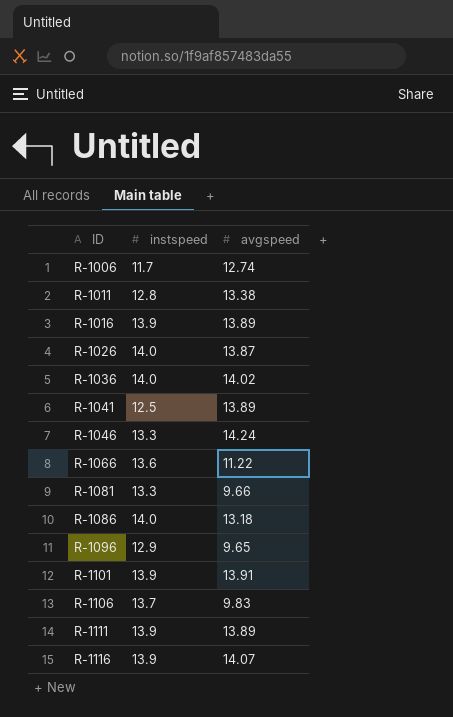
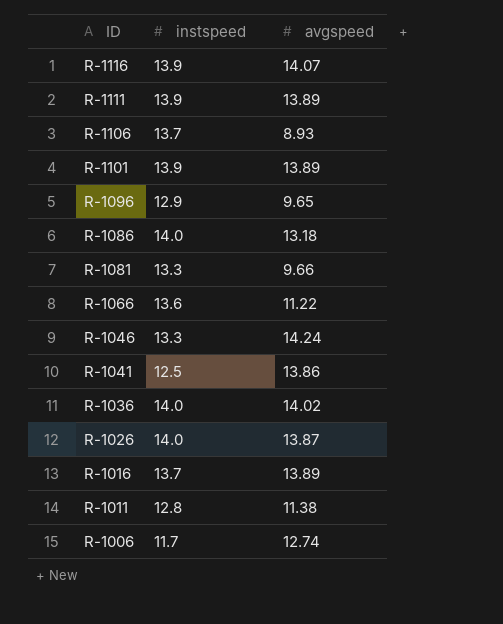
row order: ID ascending -> ID descending
R-1106 | avgspeed: 9.83 -> 8.93
R-1101 | avgspeed: 13.91 -> 13.89
R-1041 | avgspeed: 13.89 -> 13.86
R-1016 | instspeed: 13.9 -> 13.7
R-1011 | avgspeed: 13.38 -> 11.38

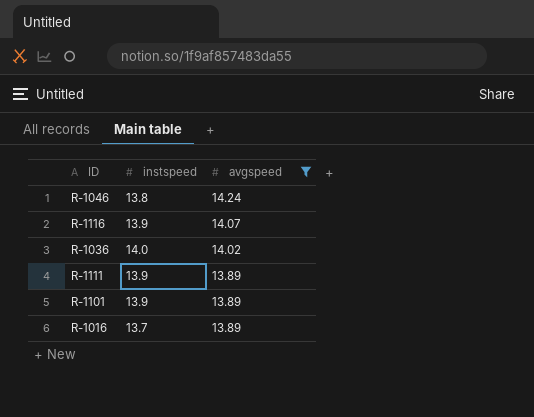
filter: none -> avgspeed >= 13.89
row order: ID descending -> avgspeed descending
R-1046 | instspeed: 13.3 -> 13.8

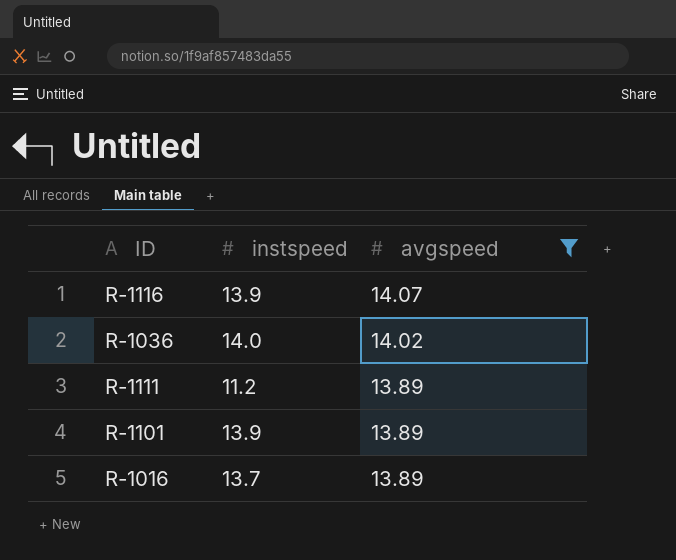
row R-1046: 13.8 | 14.24 -> none
R-1111 | instspeed: 13.9 -> 11.2

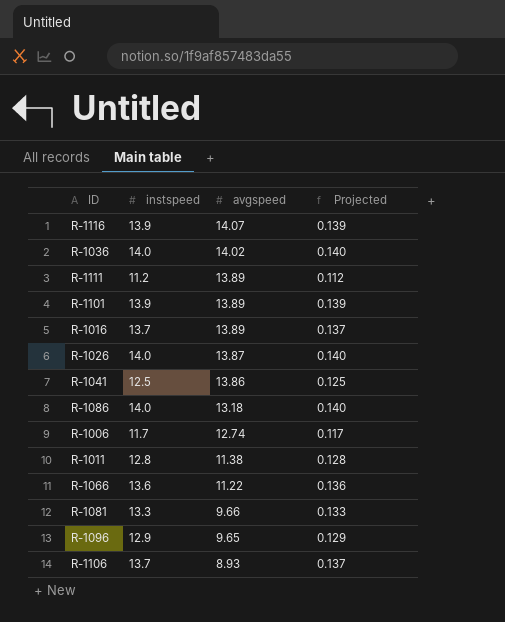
filter: avgspeed >= 13.89 -> none
column Projected | formula: none -> [instspeed] * 0.01

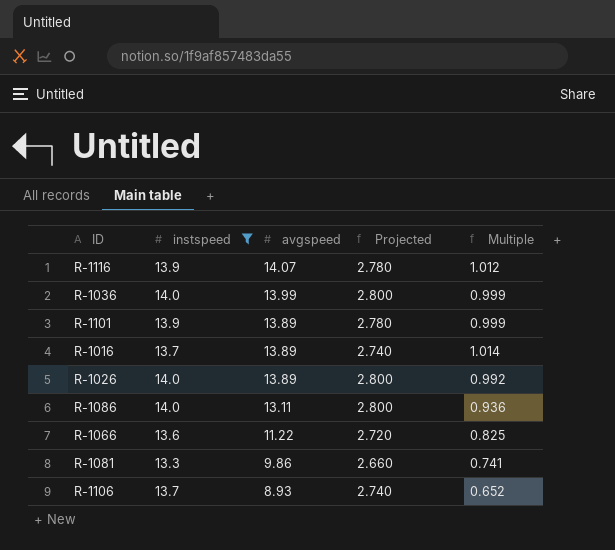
filter: none -> instspeed >= 13.3
column Projected | formula: [instspeed] * 0.01 -> [instspeed] * 0.2
column Multiple | formula: none -> [avgspeed] / [instspeed]
R-1036 | avgspeed: 14.02 -> 13.99
R-1026 | avgspeed: 13.87 -> 13.89
R-1086 | avgspeed: 13.18 -> 13.11
R-1081 | avgspeed: 9.66 -> 9.86

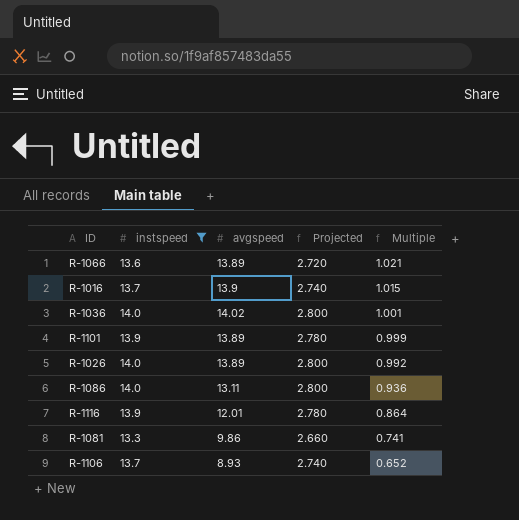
row order: avgspeed descending -> Multiple descending
R-1066 | avgspeed: 11.22 -> 13.89
R-1066 | Multiple: 0.825 -> 1.021
R-1016 | avgspeed: 13.89 -> 13.9
R-1016 | Multiple: 1.014 -> 1.015
R-1036 | avgspeed: 13.99 -> 14.02
R-1036 | Multiple: 0.999 -> 1.001
R-1116 | avgspeed: 14.07 -> 12.01
R-1116 | Multiple: 1.012 -> 0.864

